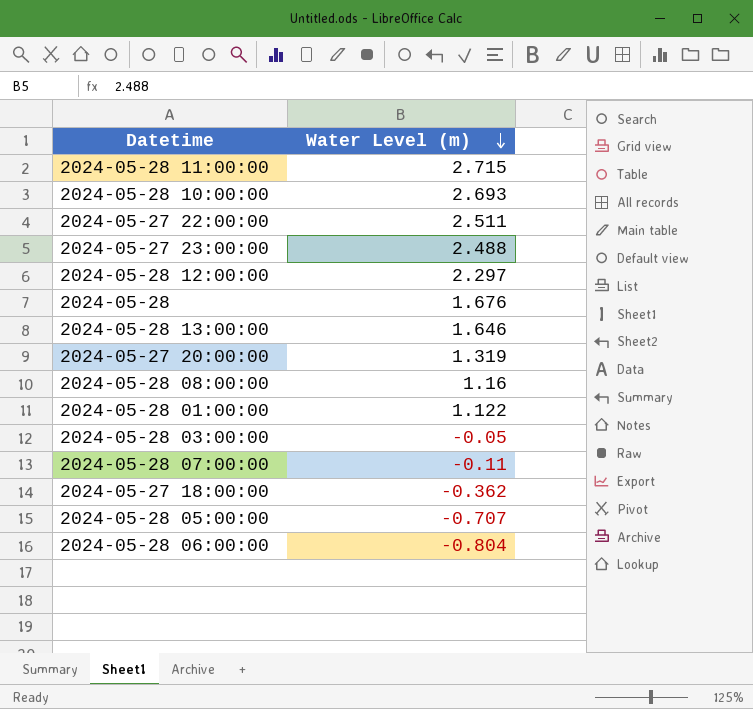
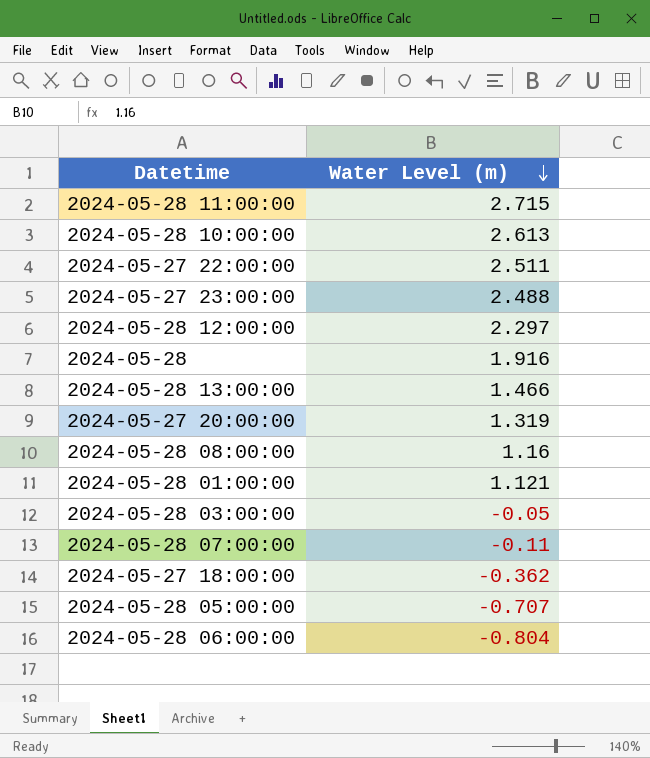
2024-05-28 10:00:00 | Water Level (m): 2.693 -> 2.613
2024-05-28 | Water Level (m): 1.676 -> 1.916
2024-05-28 13:00:00 | Water Level (m): 1.646 -> 1.466
2024-05-28 01:00:00 | Water Level (m): 1.122 -> 1.121

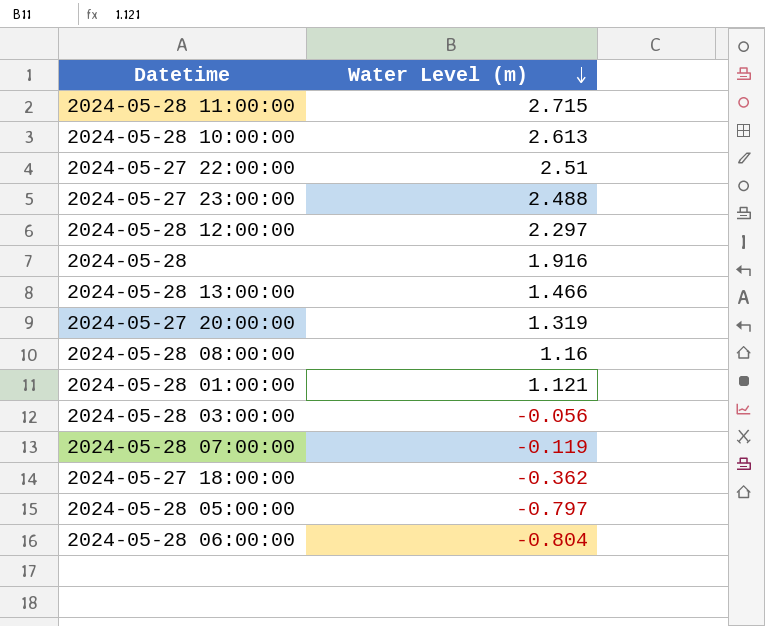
2024-05-27 22:00:00 | Water Level (m): 2.511 -> 2.51
2024-05-28 03:00:00 | Water Level (m): -0.05 -> -0.056
2024-05-28 07:00:00 | Water Level (m): -0.11 -> -0.119
2024-05-28 05:00:00 | Water Level (m): -0.707 -> -0.797

